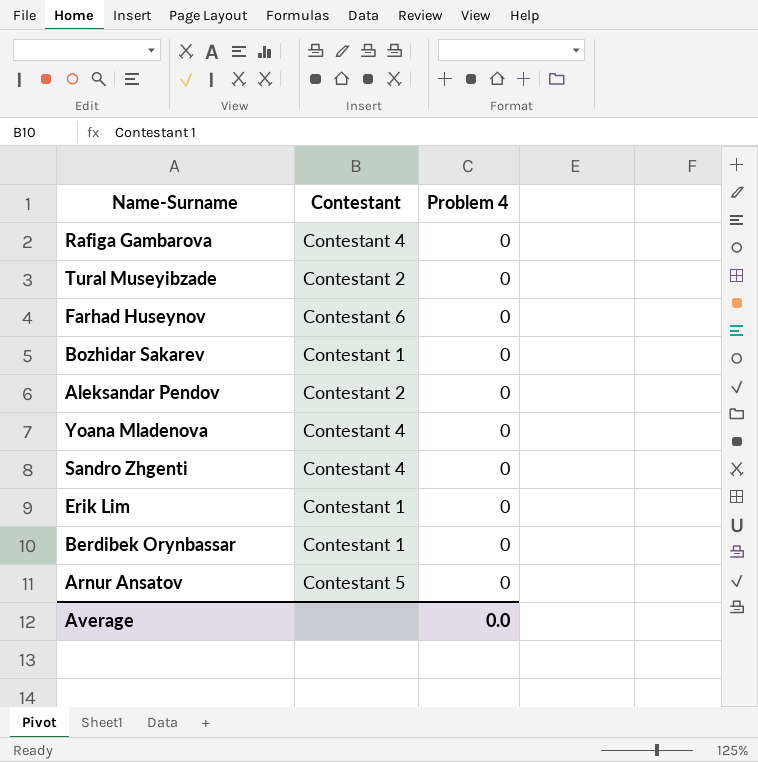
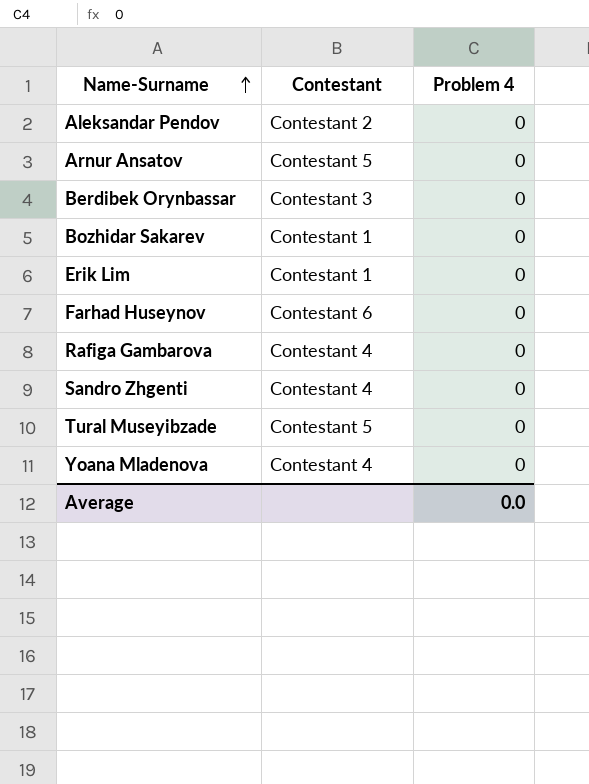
row order: none -> Name-Surname ascending
Berdibek Orynbassar | Contestant: Contestant 1 -> Contestant 3
Tural Museyibzade | Contestant: Contestant 2 -> Contestant 5

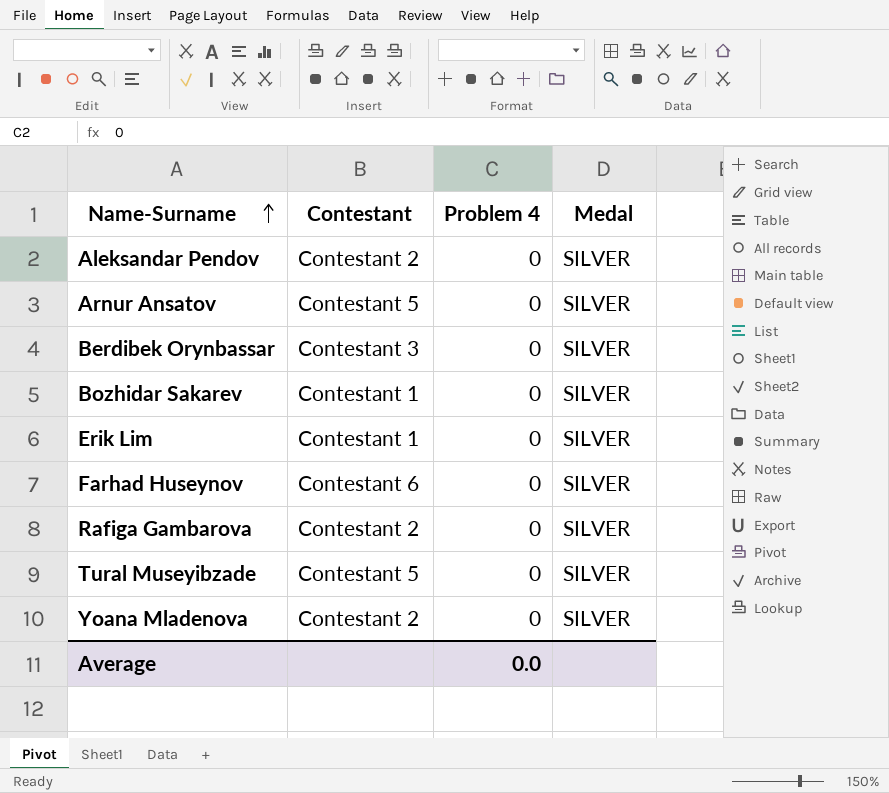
column Medal | position: none -> 4
row Sandro Zhgenti: Contestant 4 | 0 -> none
Rafiga Gambarova | Contestant: Contestant 4 -> Contestant 2
Yoana Mladenova | Contestant: Contestant 4 -> Contestant 2

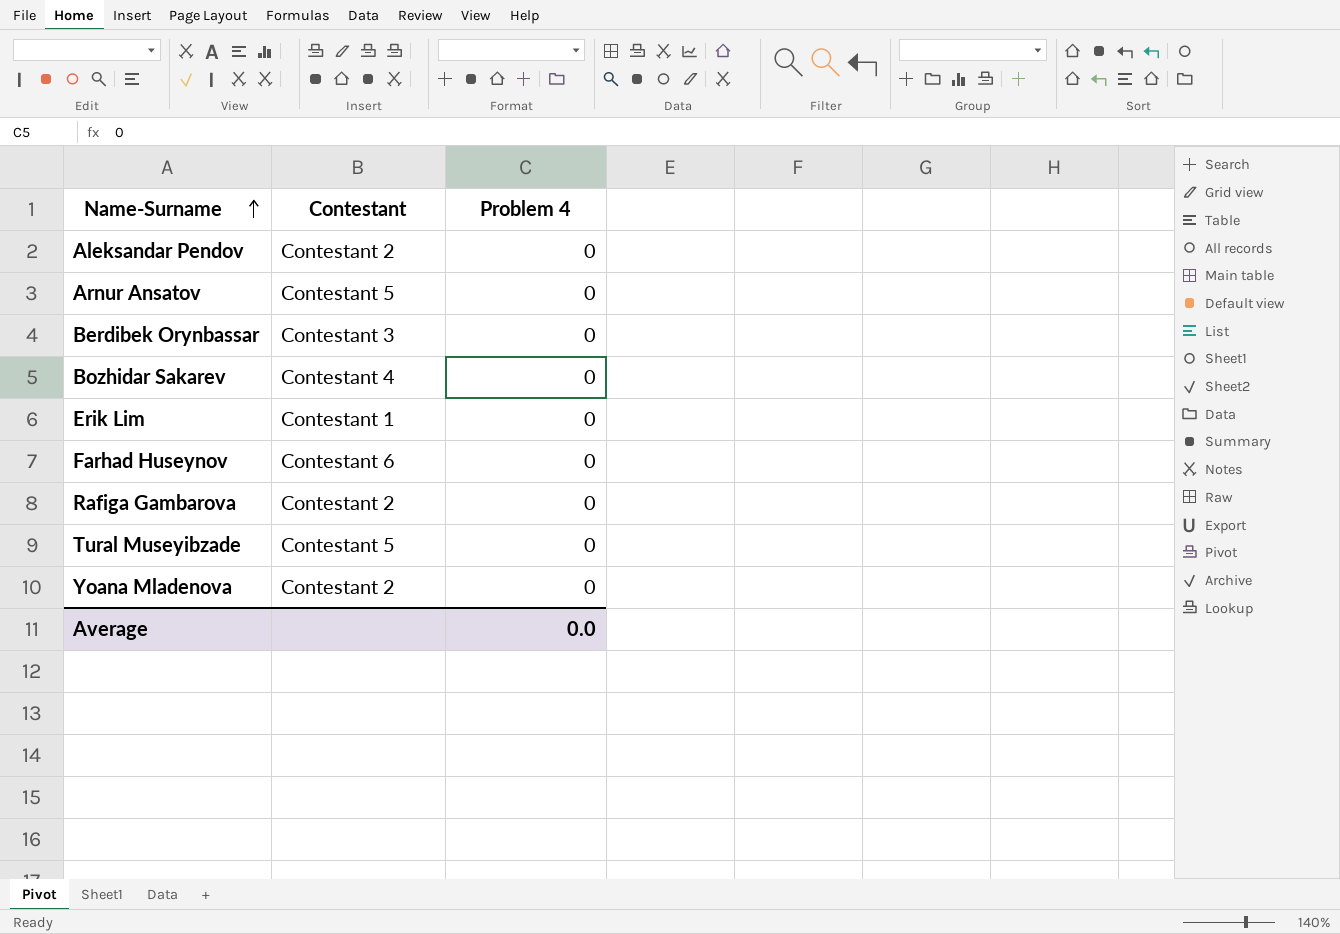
column Medal | position: 4 -> none
Bozhidar Sakarev | Contestant: Contestant 1 -> Contestant 4

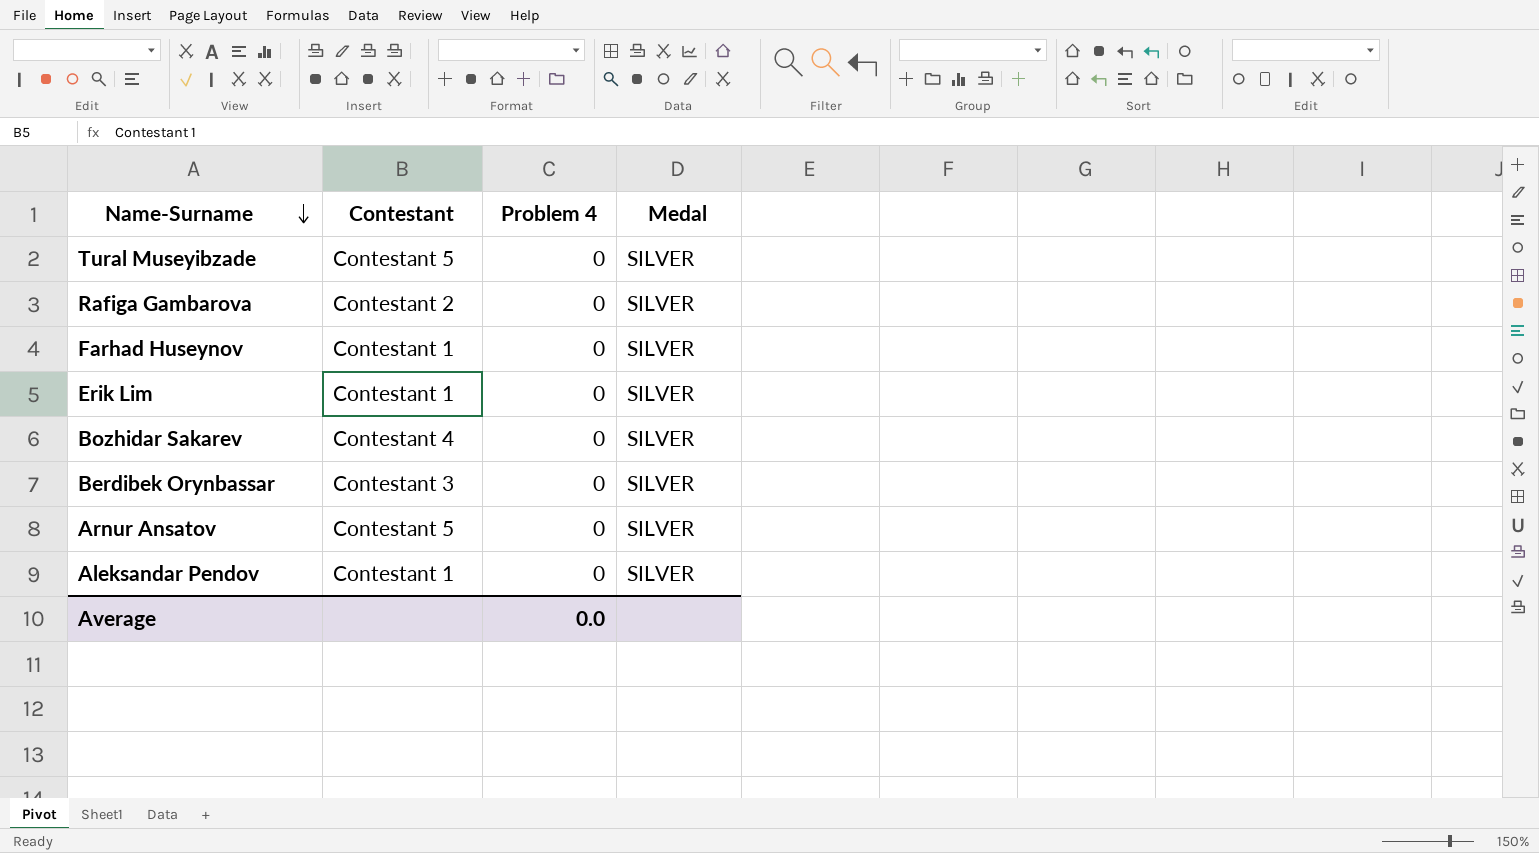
row order: Name-Surname ascending -> Name-Surname descending
column Medal | position: none -> 4
row Yoana Mladenova: Contestant 2 | 0 -> none
Farhad Huseynov | Contestant: Contestant 6 -> Contestant 1
Aleksandar Pendov | Contestant: Contestant 2 -> Contestant 1

